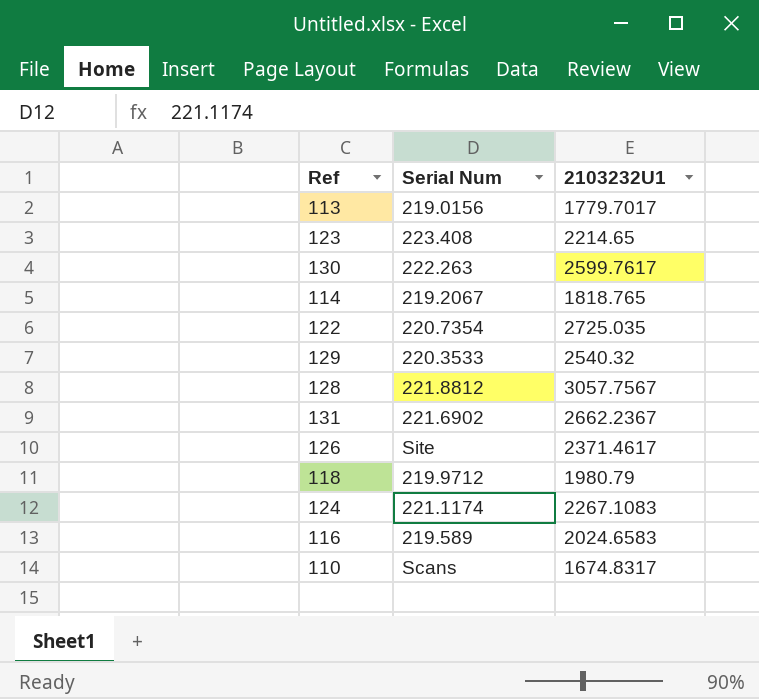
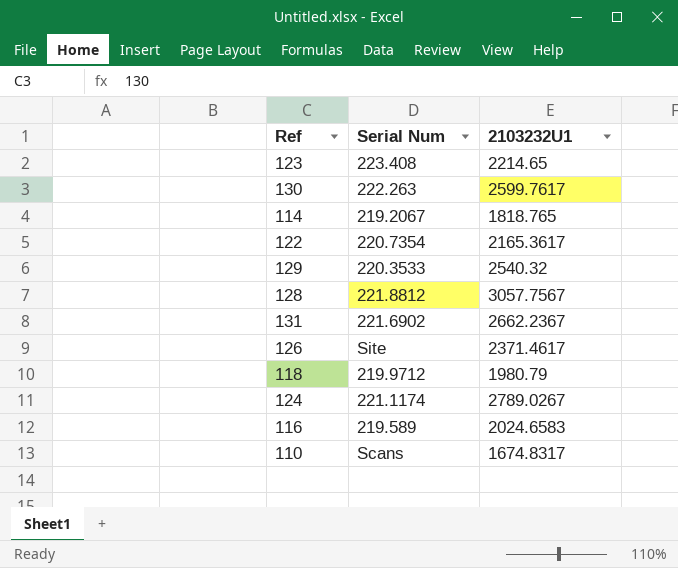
row 113: 219.0156 | 1779.7017 -> none
122 | 2103232U1: 2725.035 -> 2165.3617
124 | 2103232U1: 2267.1083 -> 2789.0267

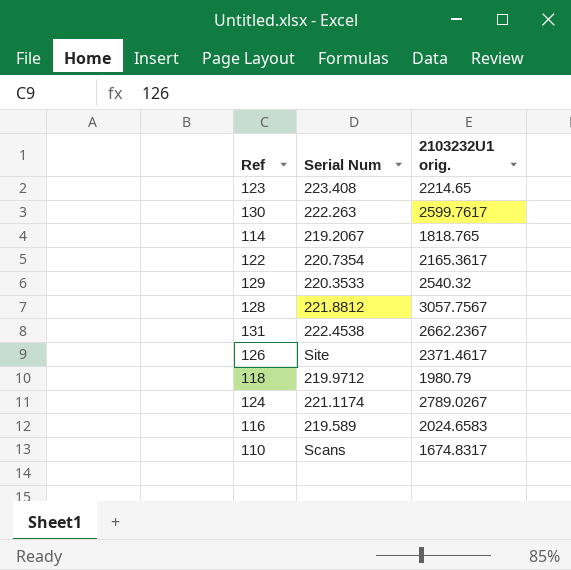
column name: 2103232U1 -> 2103232U1 orig.
131 | Serial Num: 221.6902 -> 222.4538

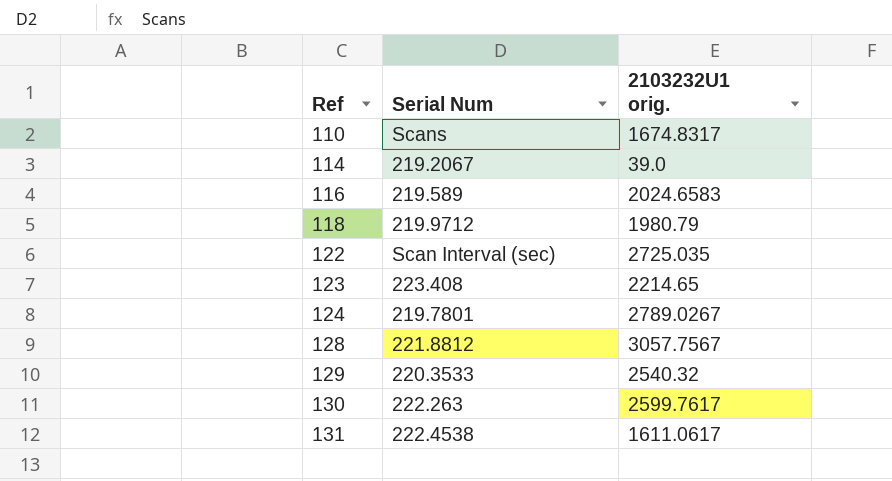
row order: none -> Ref ascending
row 126: Site | 2371.4617 -> none
114 | 2103232U1 orig.: 1818.765 -> 39.0
122 | Serial Num: 220.7354 -> Scan Interval (sec)
122 | 2103232U1 orig.: 2165.3617 -> 2725.035
124 | Serial Num: 221.1174 -> 219.7801
131 | 2103232U1 orig.: 2662.2367 -> 1611.0617

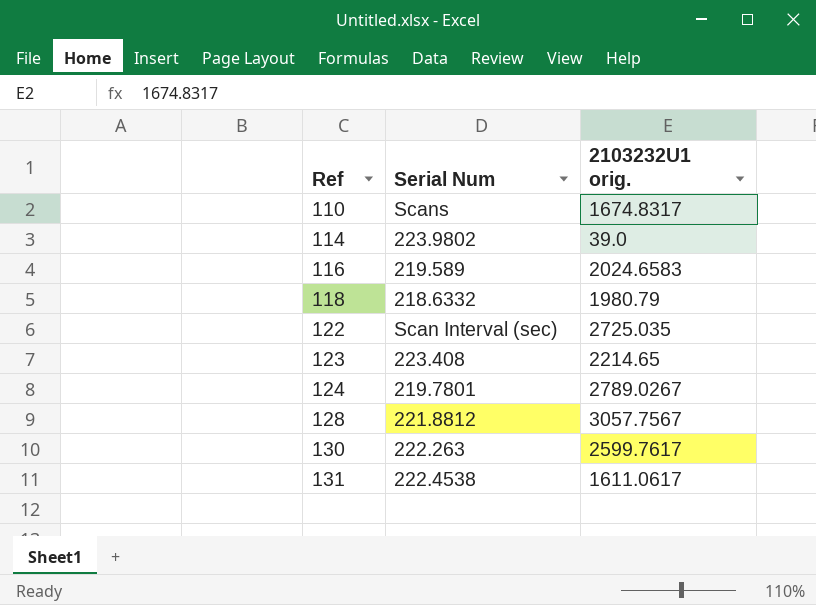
row 129: 220.3533 | 2540.32 -> none
114 | Serial Num: 219.2067 -> 223.9802
118 | Serial Num: 219.9712 -> 218.6332

